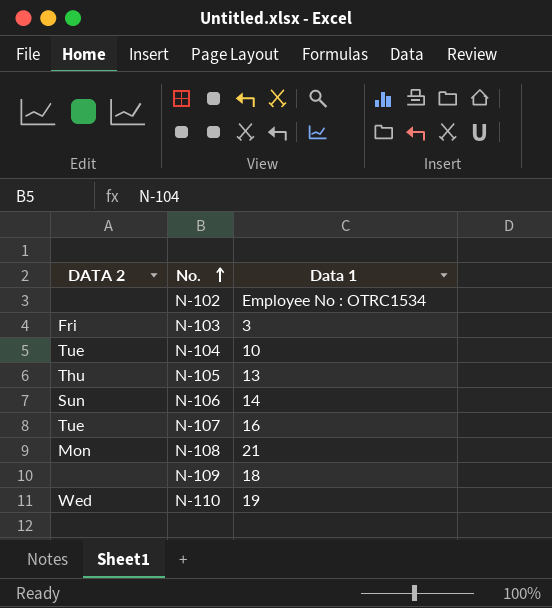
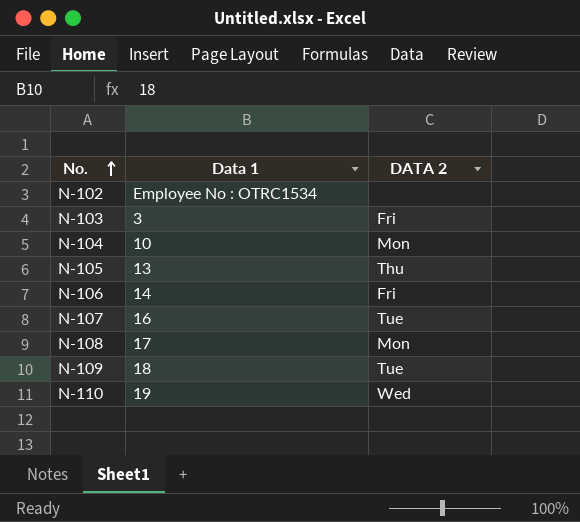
column DATA 2 | position: 1 -> 3
N-104 | DATA 2: Tue -> Mon
N-106 | DATA 2: Sun -> Fri
N-108 | Data 1: 21 -> 17
N-109 | DATA 2: none -> Tue

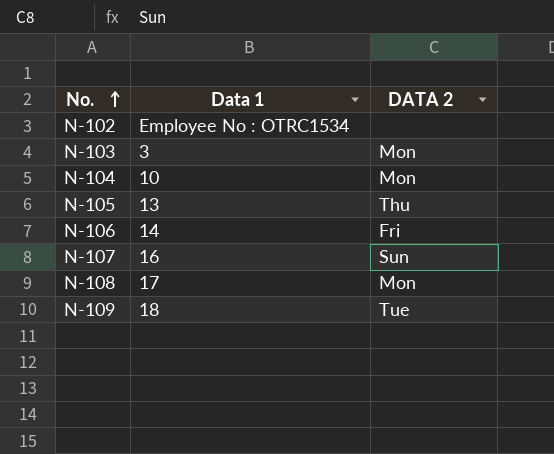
row N-110: 19 | Wed -> none
N-103 | DATA 2: Fri -> Mon
N-107 | DATA 2: Tue -> Sun

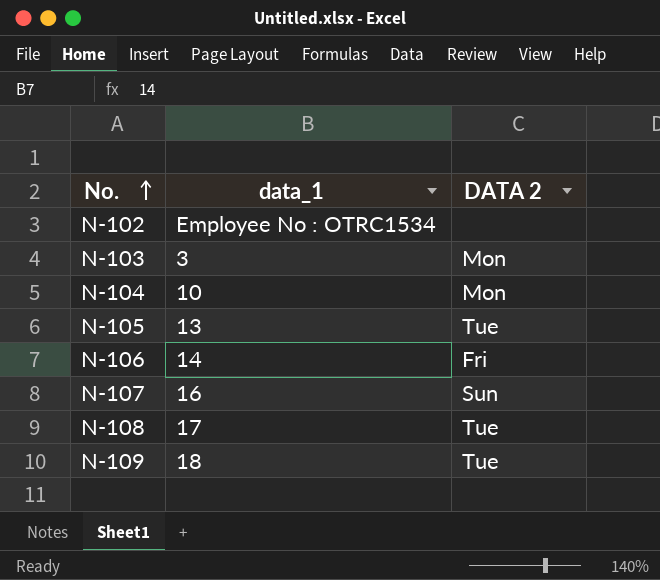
column name: Data 1 -> data_1
N-105 | DATA 2: Thu -> Tue
N-108 | DATA 2: Mon -> Tue

